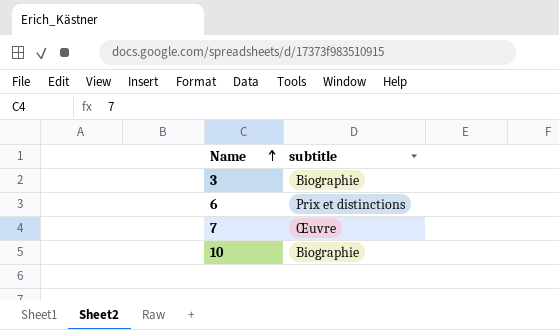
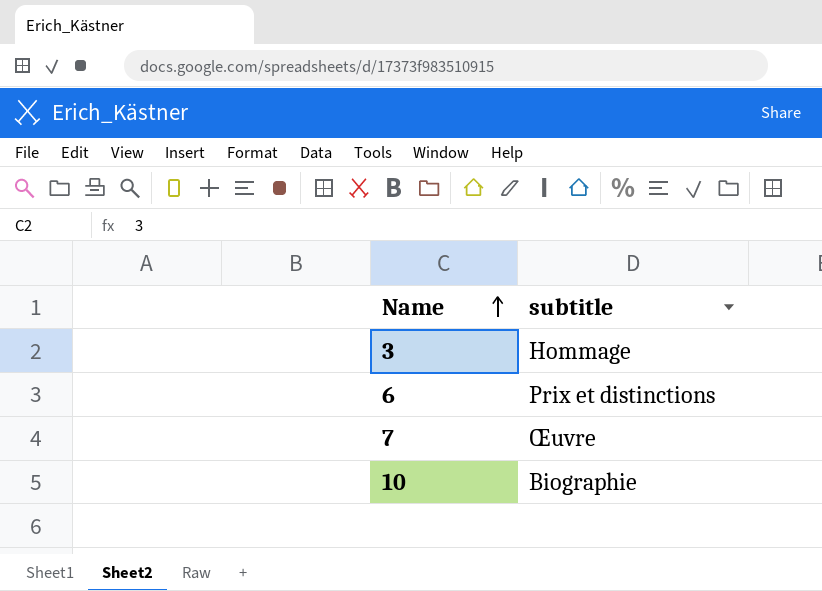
3 | subtitle: Biographie -> Hommage

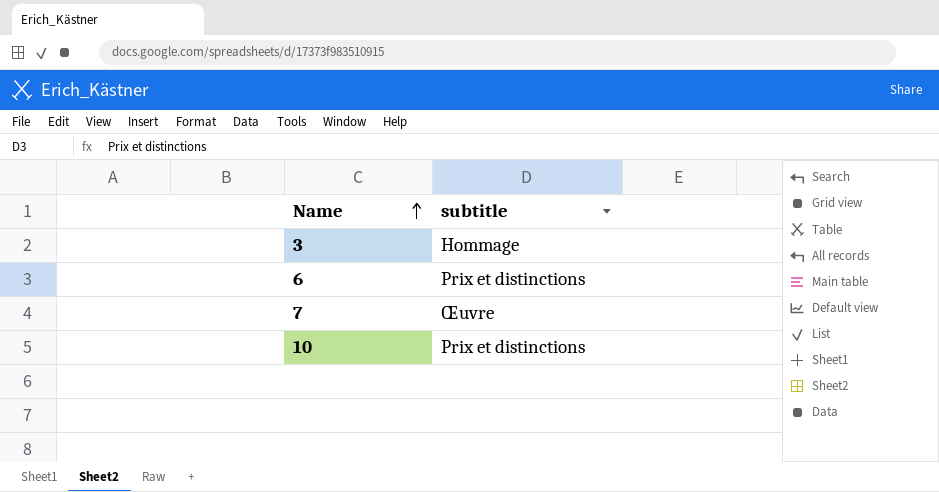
10 | subtitle: Biographie -> Prix et distinctions

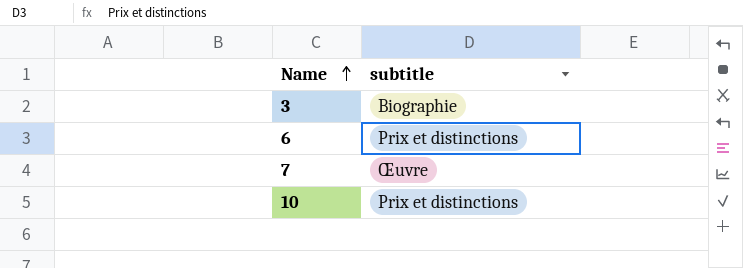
3 | subtitle: Hommage -> Biographie

